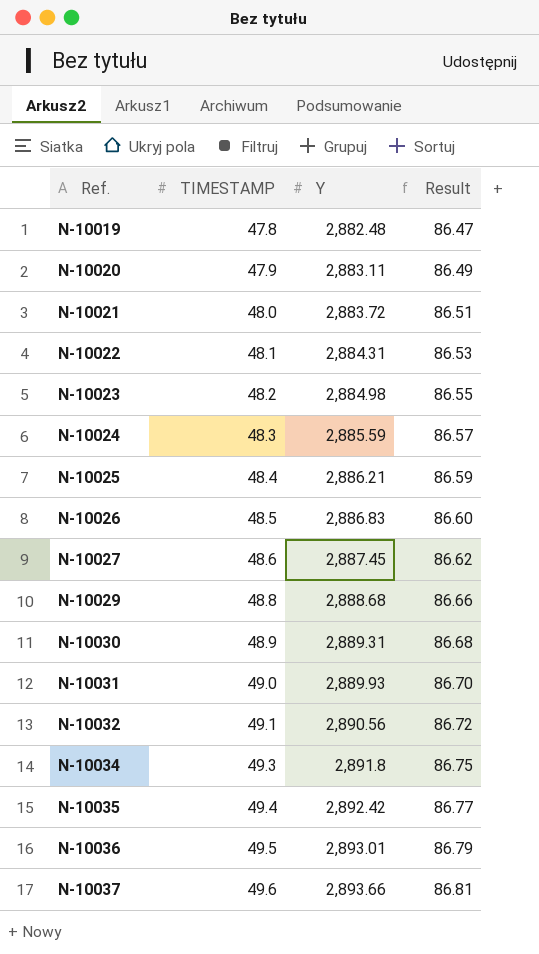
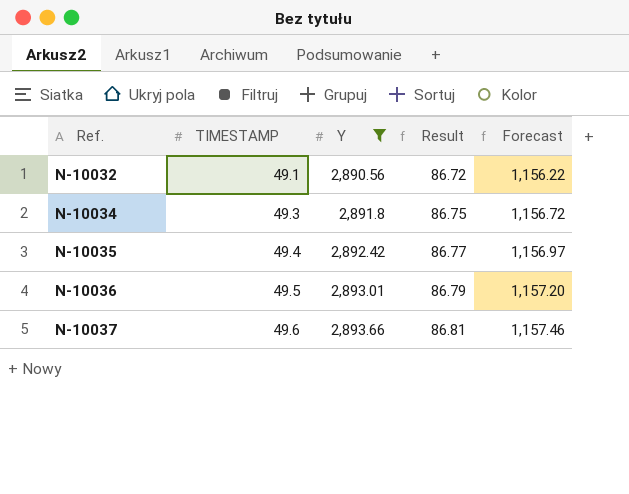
filter: none -> Y >= 2,890.56
column Forecast | formula: none -> [Y] * 0.4

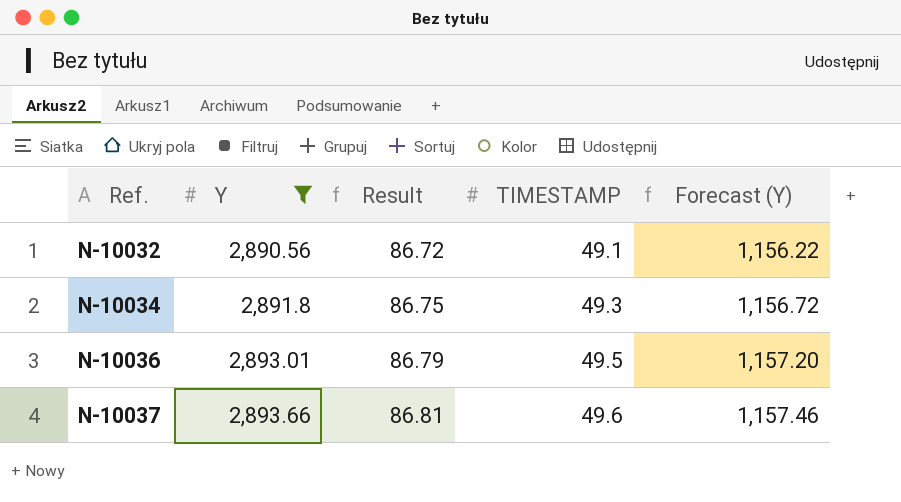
column TIMESTAMP | position: 2 -> 4
column name: Forecast -> Forecast (Y)
row N-10035: 49.4 | 2,892.42 | 86.77 | 1,156.97 -> none

